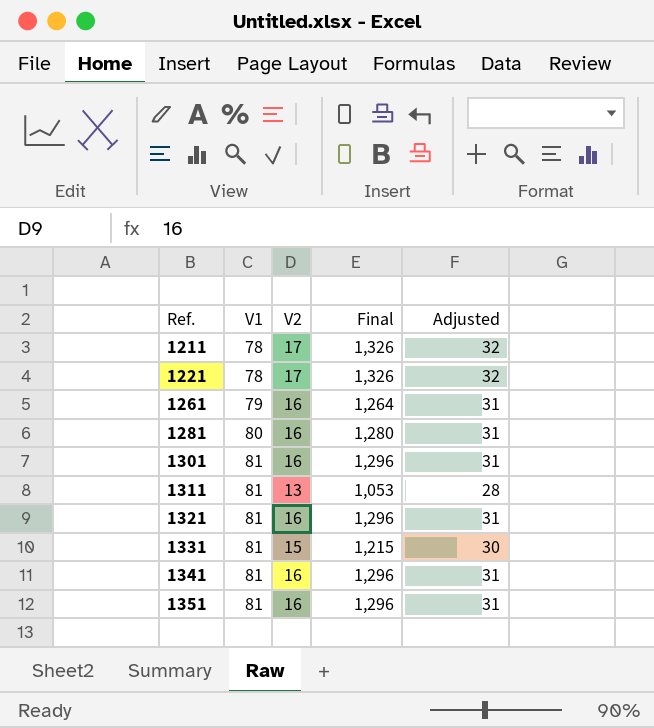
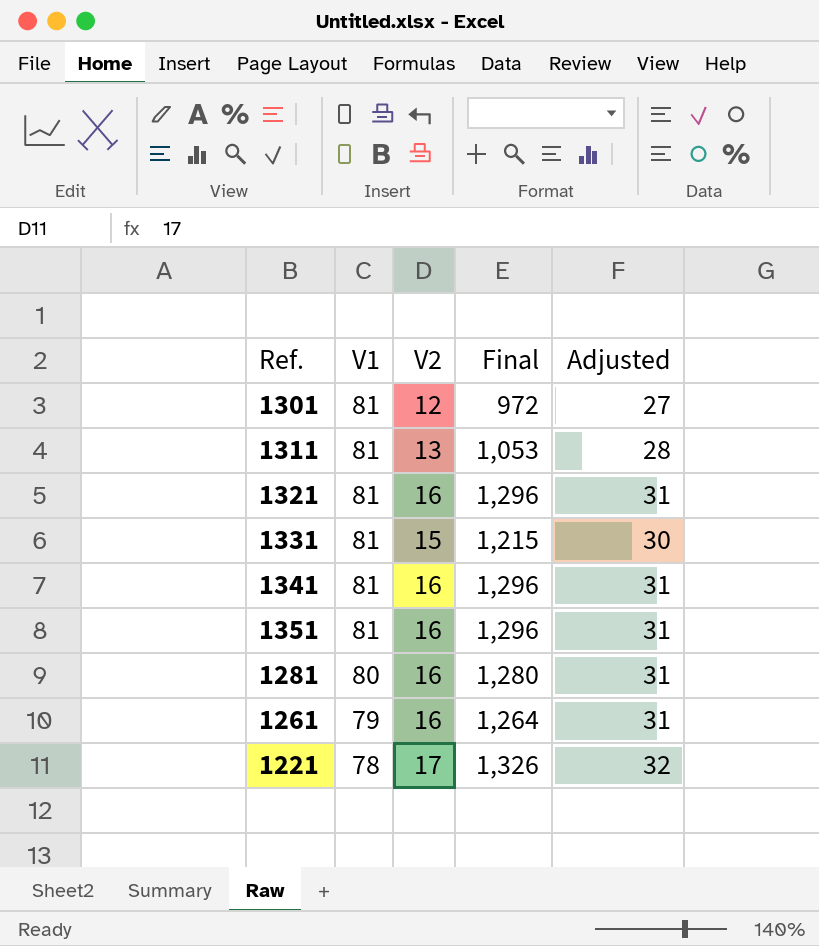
row order: Ref. ascending -> V1 descending
row 1211: 78 | 17 | 1,326 | 32 -> none
1301 | V2: 16 -> 12
1301 | Final: 1,296 -> 972
1301 | Adjusted: 31 -> 27

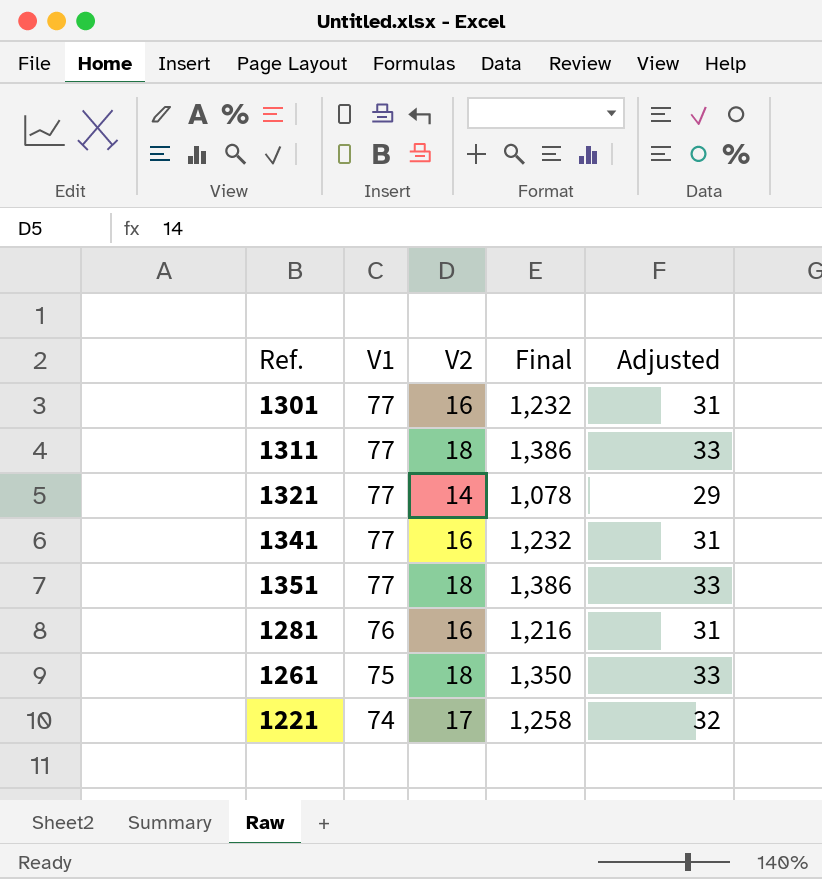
row 1331: 81 | 15 | 1,215 | 30 -> none
1301 | V1: 81 -> 77
1301 | V2: 12 -> 16
1301 | Final: 972 -> 1,232
1301 | Adjusted: 27 -> 31
1311 | V1: 81 -> 77
1311 | V2: 13 -> 18
1311 | Final: 1,053 -> 1,386
1311 | Adjusted: 28 -> 33
1321 | V1: 81 -> 77
1321 | V2: 16 -> 14
1321 | Final: 1,296 -> 1,078
1321 | Adjusted: 31 -> 29
1341 | V1: 81 -> 77
1341 | Final: 1,296 -> 1,232
1351 | V1: 81 -> 77
1351 | V2: 16 -> 18
1351 | Final: 1,296 -> 1,386
1351 | Adjusted: 31 -> 33
1281 | V1: 80 -> 76
1281 | Final: 1,280 -> 1,216
1261 | V1: 79 -> 75
1261 | V2: 16 -> 18
1261 | Final: 1,264 -> 1,350
1261 | Adjusted: 31 -> 33
1221 | V1: 78 -> 74
1221 | Final: 1,326 -> 1,258

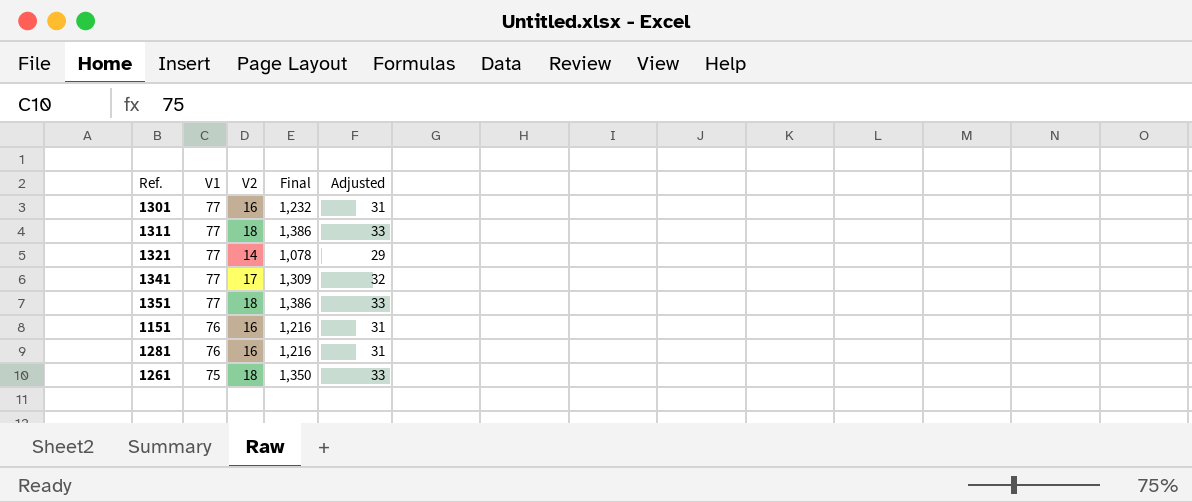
row 1221: 74 | 17 | 1,258 | 32 -> none
1341 | V2: 16 -> 17
1341 | Final: 1,232 -> 1,309
1341 | Adjusted: 31 -> 32
row 1151: none -> 76 | 16 | 1,216 | 31

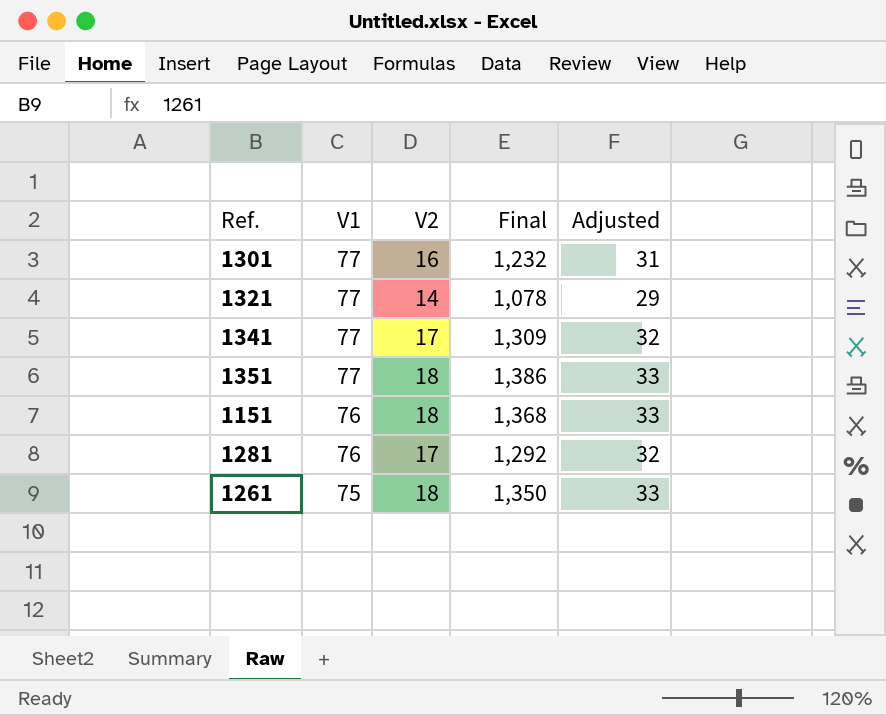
row 1311: 77 | 18 | 1,386 | 33 -> none
1151 | V2: 16 -> 18
1151 | Final: 1,216 -> 1,368
1151 | Adjusted: 31 -> 33
1281 | V2: 16 -> 17
1281 | Final: 1,216 -> 1,292
1281 | Adjusted: 31 -> 32

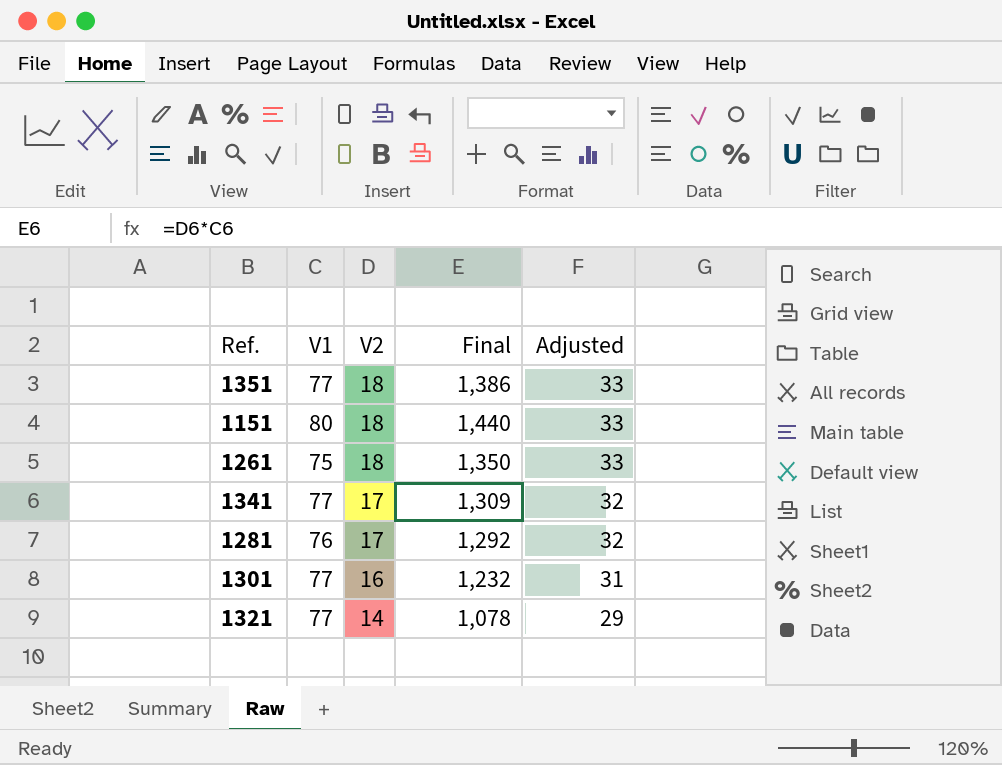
row order: V1 descending -> V2 descending
1151 | V1: 76 -> 80
1151 | Final: 1,368 -> 1,440

